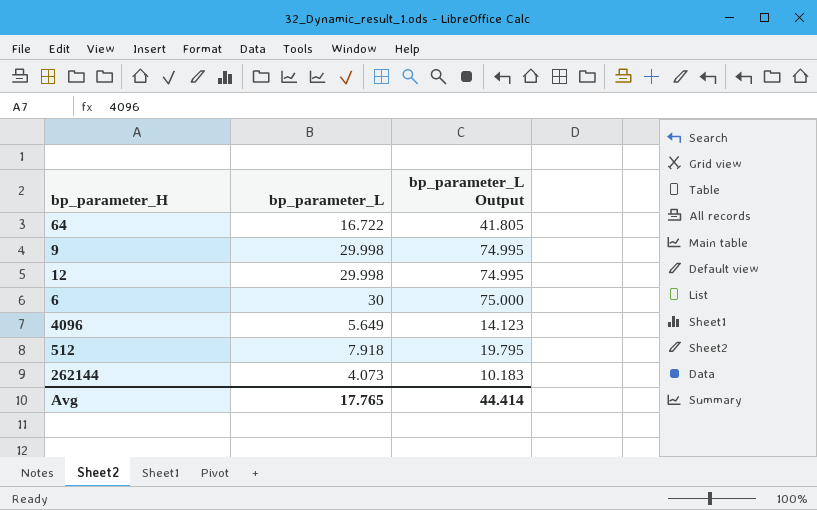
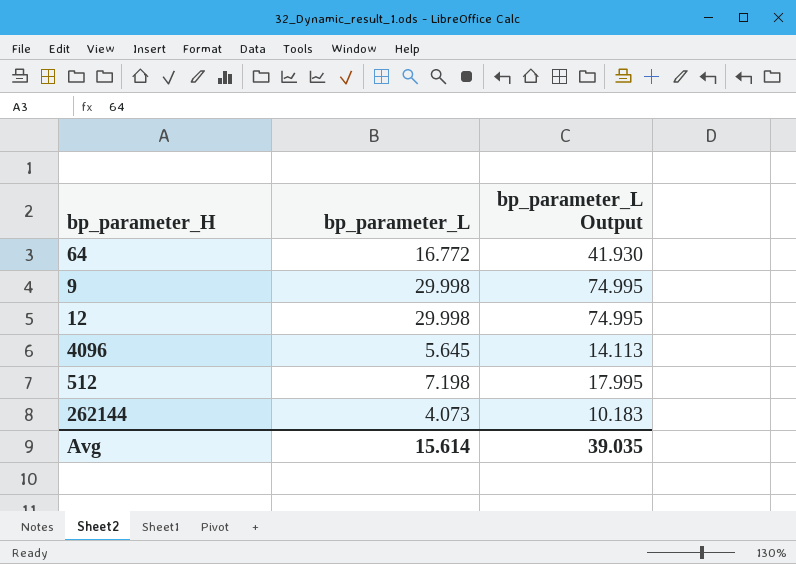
row 6: 30 | 75.000 -> none
64 | bp_parameter_L: 16.722 -> 16.772
64 | bp_parameter_L Output: 41.805 -> 41.930
4096 | bp_parameter_L: 5.649 -> 5.645
4096 | bp_parameter_L Output: 14.123 -> 14.113
512 | bp_parameter_L: 7.918 -> 7.198
512 | bp_parameter_L Output: 19.795 -> 17.995
Avg | bp_parameter_L: 17.765 -> 15.614
Avg | bp_parameter_L Output: 44.414 -> 39.035

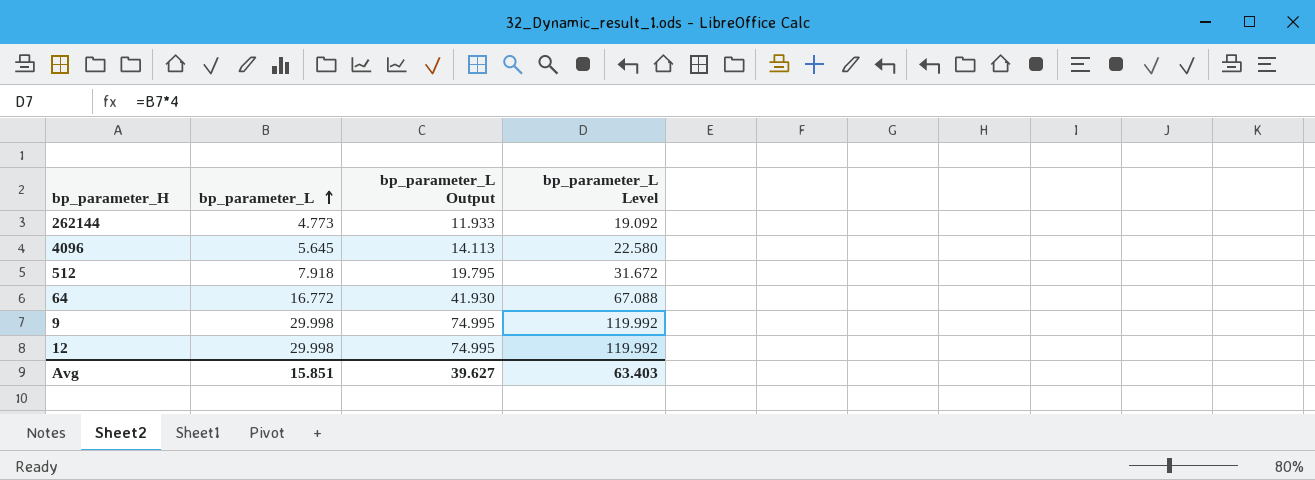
row order: none -> bp_parameter_L ascending
column bp_parameter_L Level | formula: none -> [bp_parameter_L] * 4
262144 | bp_parameter_L: 4.073 -> 4.773
262144 | bp_parameter_L Output: 10.183 -> 11.933
512 | bp_parameter_L: 7.198 -> 7.918
512 | bp_parameter_L Output: 17.995 -> 19.795
Avg | bp_parameter_L: 15.614 -> 15.851
Avg | bp_parameter_L Output: 39.035 -> 39.627

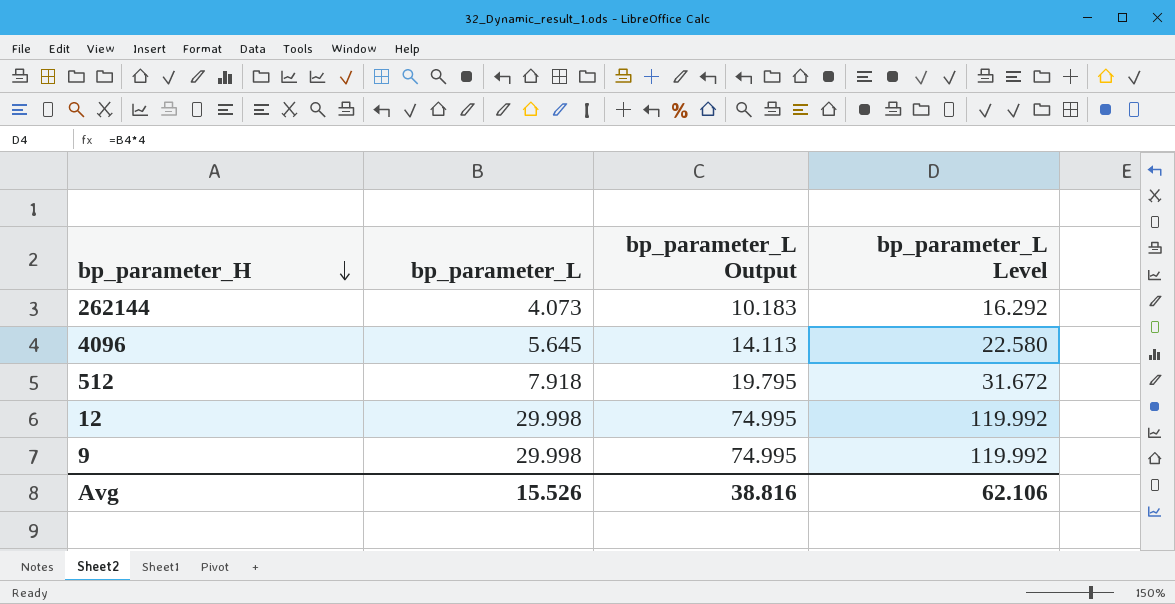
row order: bp_parameter_L ascending -> bp_parameter_H descending
row 64: 16.772 | 41.930 | 67.088 -> none
262144 | bp_parameter_L: 4.773 -> 4.073
262144 | bp_parameter_L Output: 11.933 -> 10.183
262144 | bp_parameter_L Level: 19.092 -> 16.292
Avg | bp_parameter_L: 15.851 -> 15.526
Avg | bp_parameter_L Output: 39.627 -> 38.816
Avg | bp_parameter_L Level: 63.403 -> 62.106

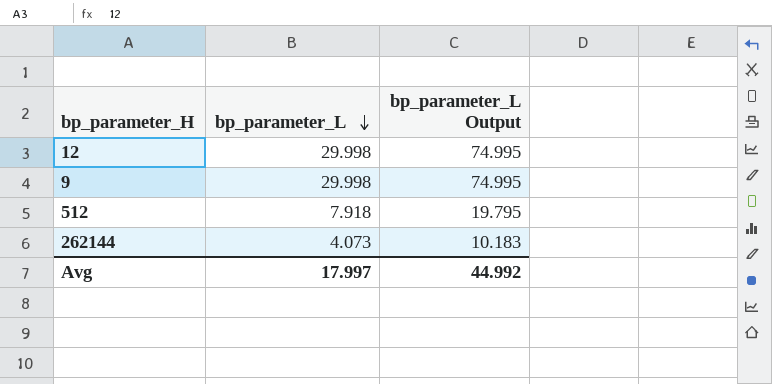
row order: bp_parameter_H descending -> bp_parameter_L descending
column bp_parameter_L Level | formula: [bp_parameter_L] * 4 -> none
row 4096: 5.645 | 14.113 | 22.580 -> none
Avg | bp_parameter_L: 15.526 -> 17.997
Avg | bp_parameter_L Output: 38.816 -> 44.992

